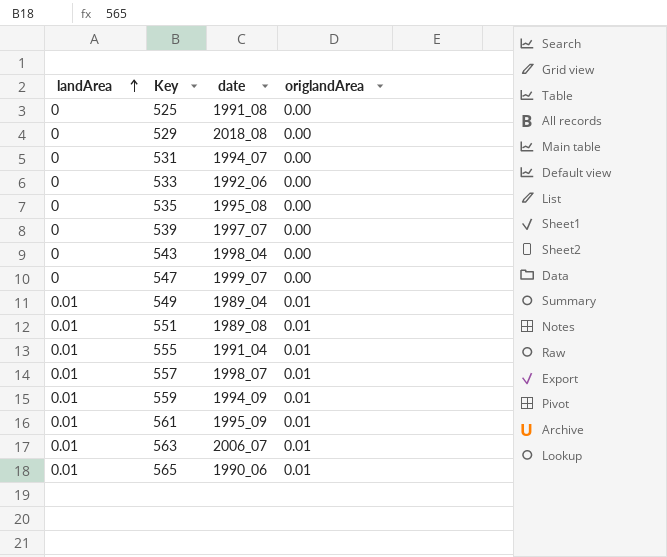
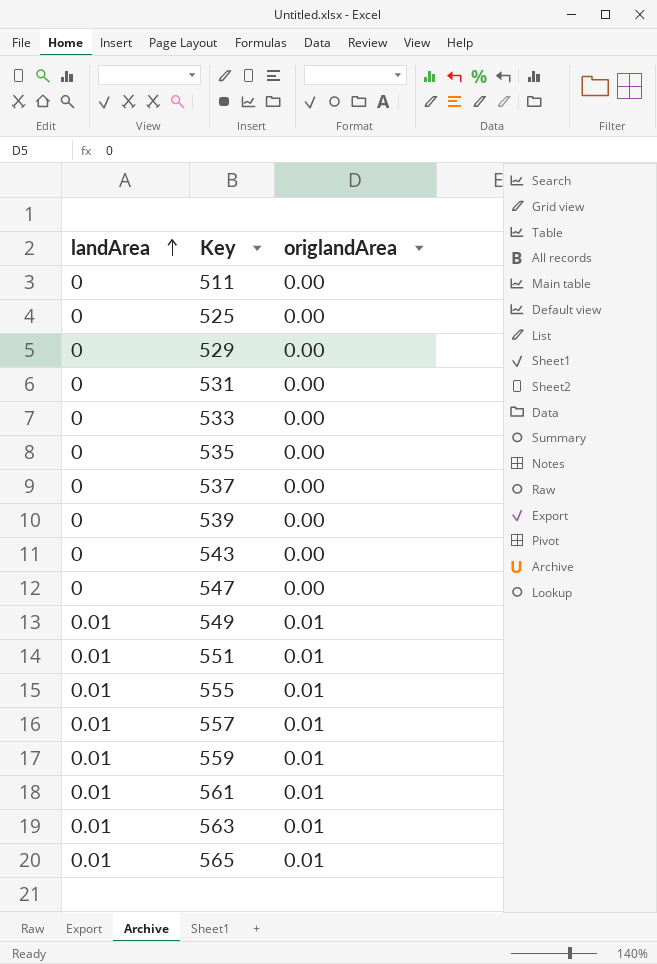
column date | position: 3 -> none
row 511: none -> 0 | 0.00
row 537: none -> 0 | 0.00

